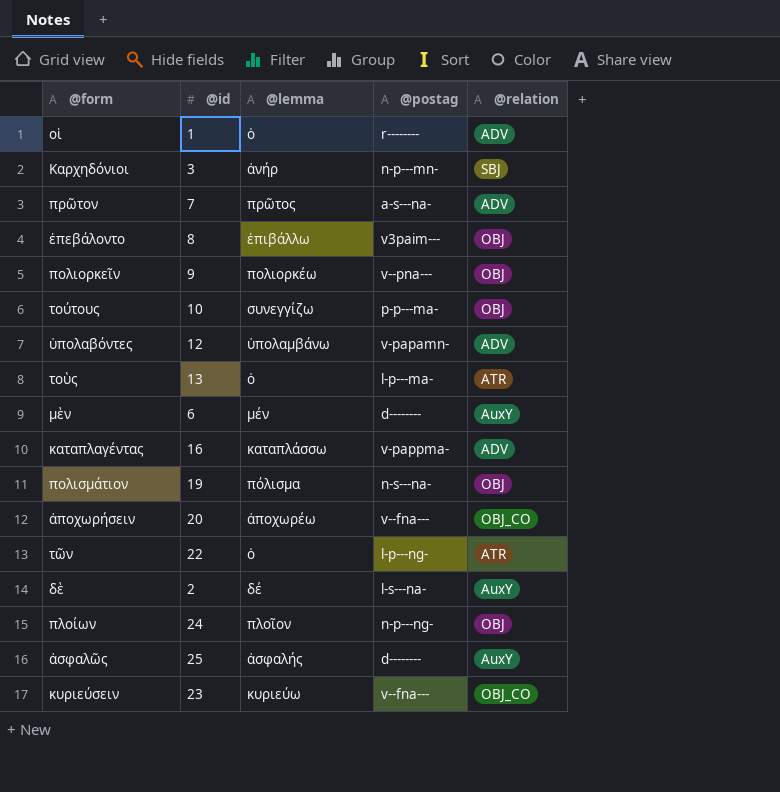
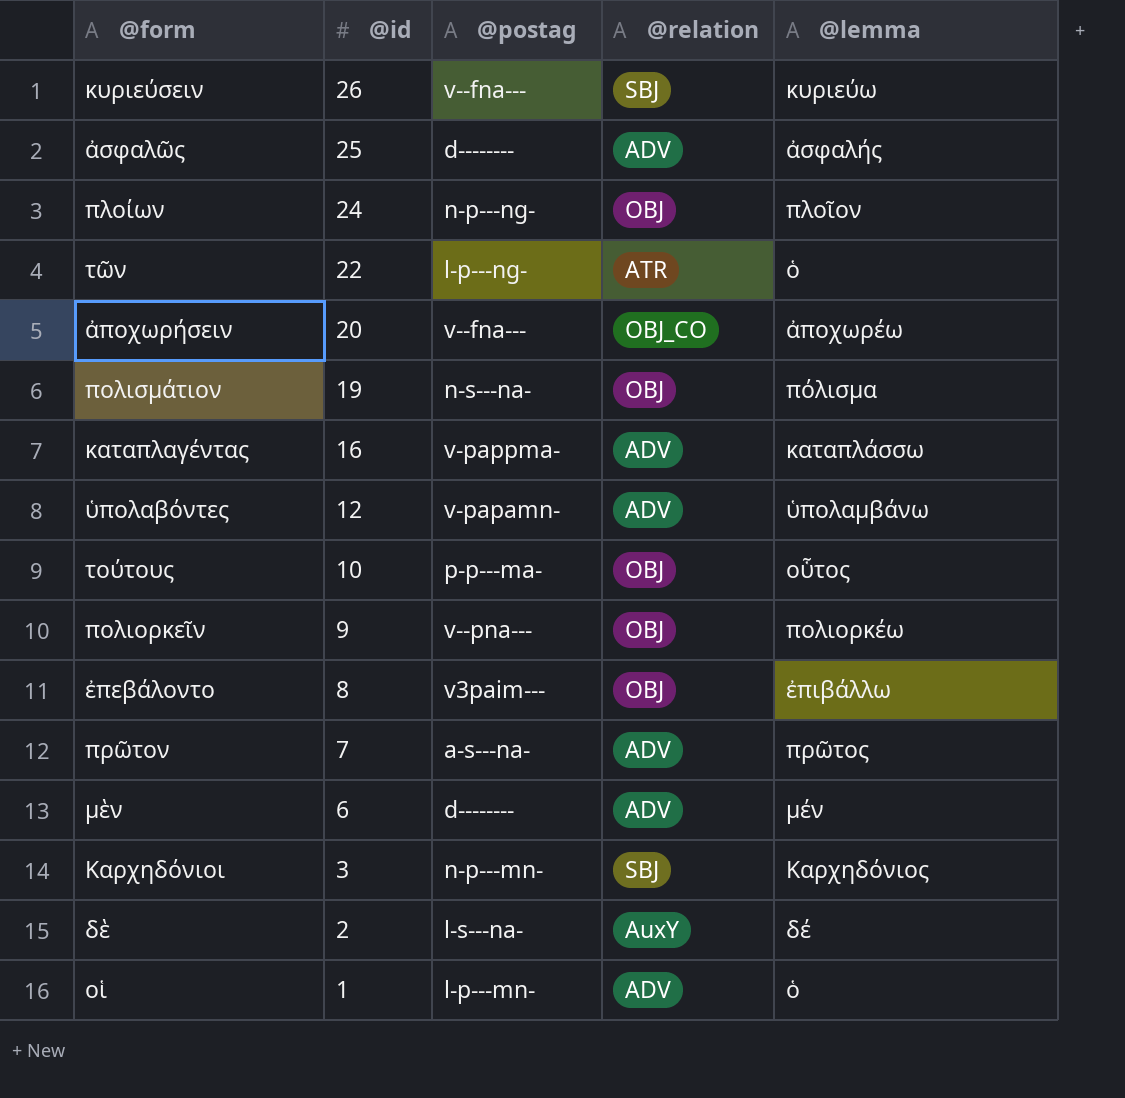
row order: none -> @id descending
column @lemma | position: 3 -> 5
row τοὺς: 13 | ὁ | l-p---ma- | ATR -> none
κυριεύσειν | @id: 23 -> 26
κυριεύσειν | @relation: OBJ_CO -> SBJ
ἀσφαλῶς | @relation: AuxY -> ADV
τούτους | @lemma: συνεγγίζω -> οὗτος
μὲν | @relation: AuxY -> ADV
Καρχηδόνιοι | @lemma: ἀνήρ -> Καρχηδόνιος
οἱ | @postag: r-------- -> l-p---mn-

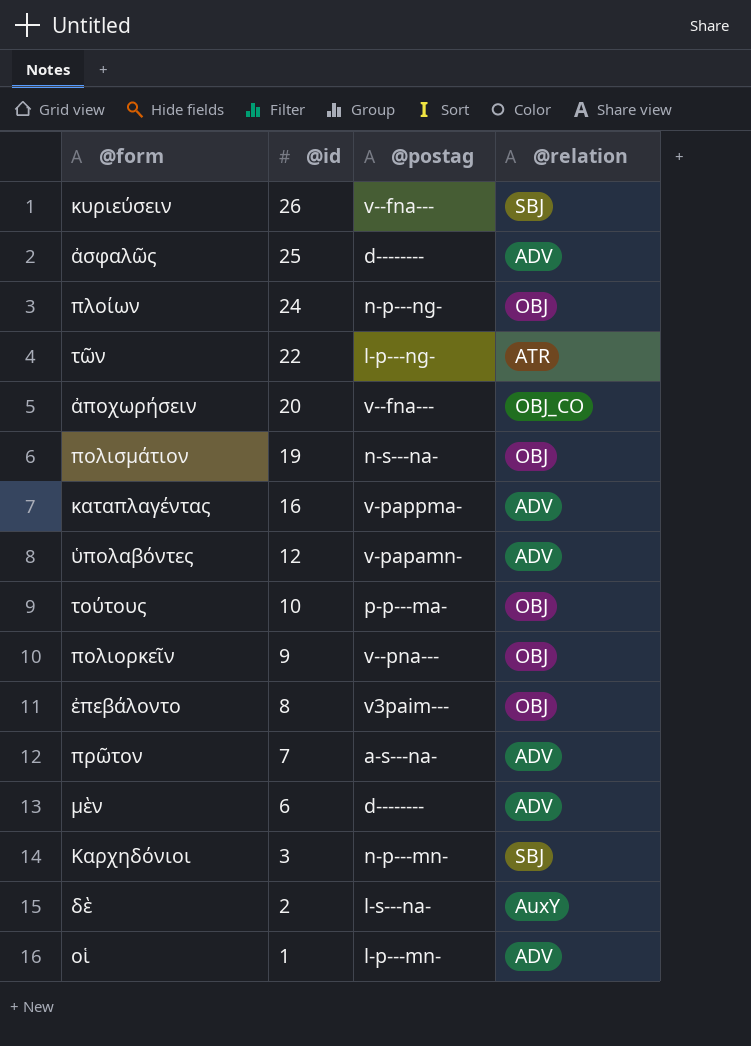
column @lemma | position: 5 -> none

